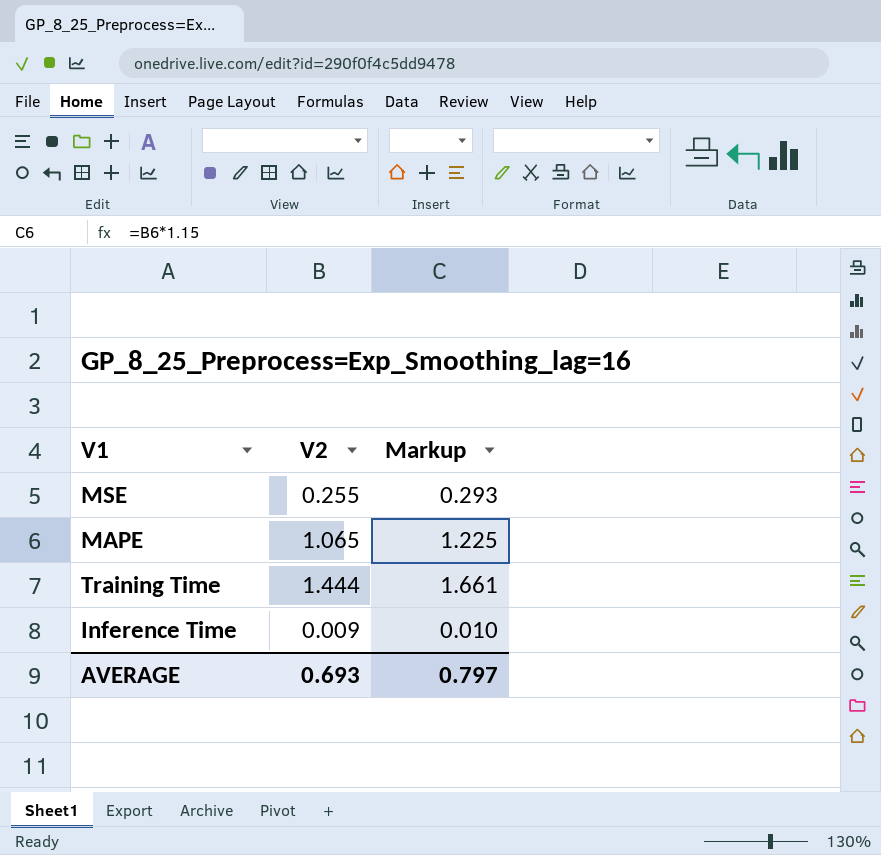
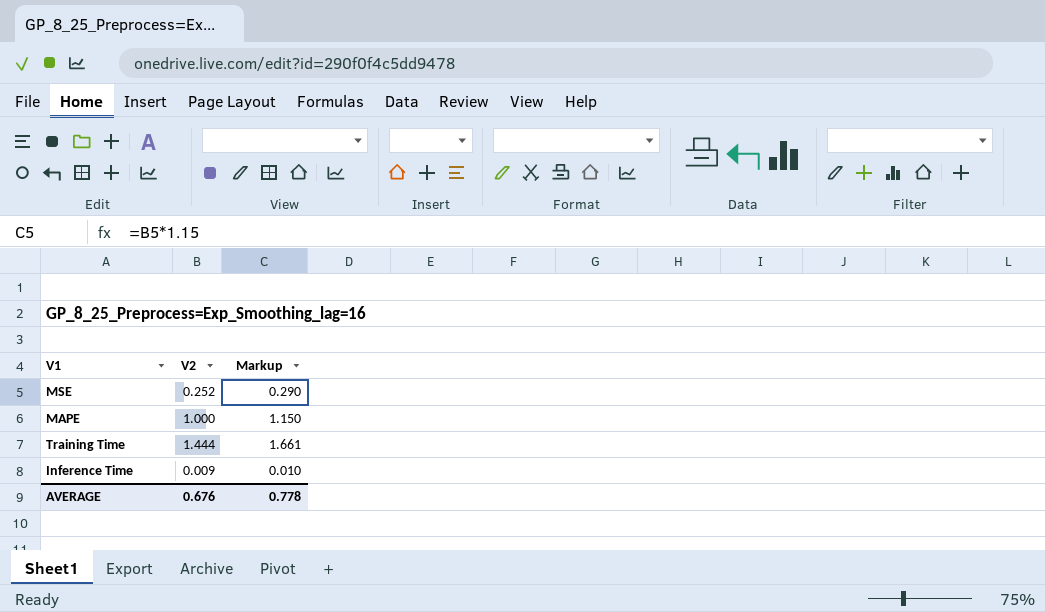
MSE | V2: 0.255 -> 0.252
MSE | Markup: 0.293 -> 0.290
MAPE | V2: 1.065 -> 1.000
MAPE | Markup: 1.225 -> 1.150
AVERAGE | V2: 0.693 -> 0.676
AVERAGE | Markup: 0.797 -> 0.778

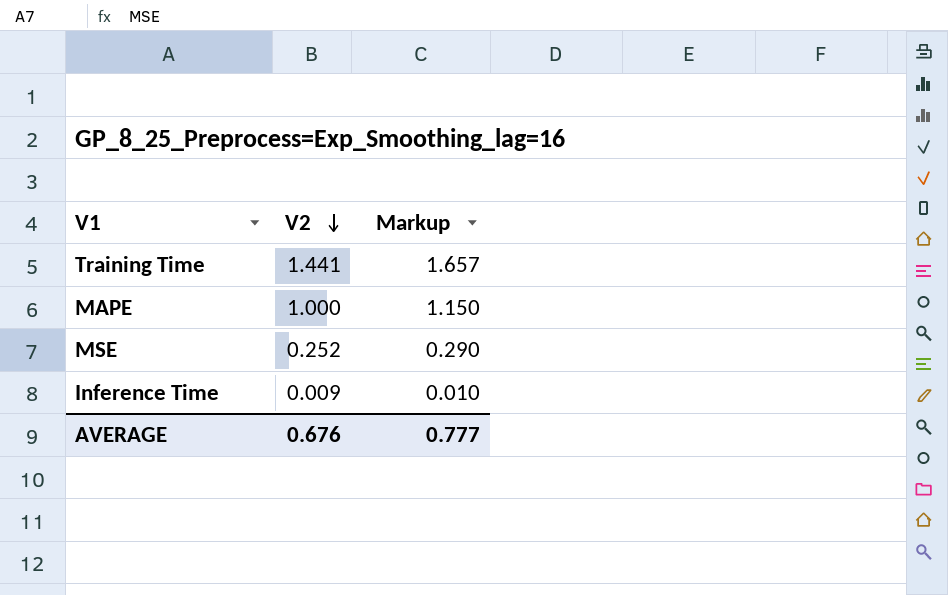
row order: none -> V2 descending
Training Time | V2: 1.444 -> 1.441
Training Time | Markup: 1.661 -> 1.657
AVERAGE | Markup: 0.778 -> 0.777

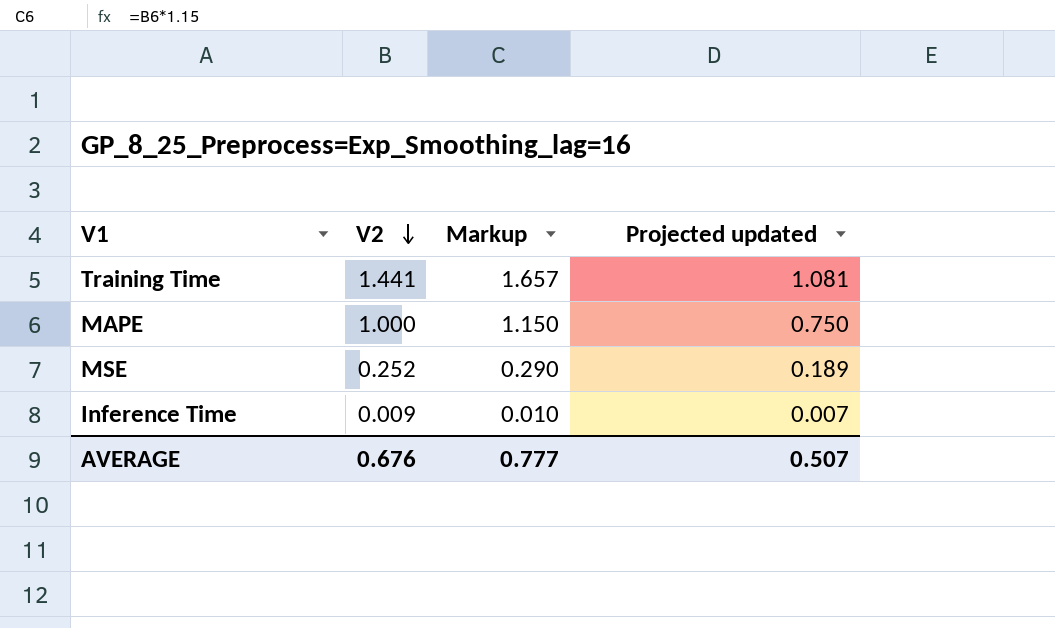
column Projected updated | formula: none -> [V2] * 0.75

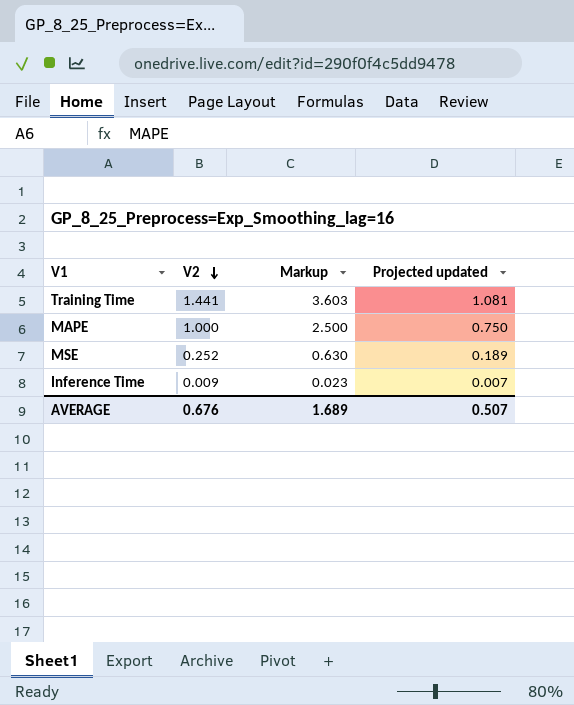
column Markup | formula: [V2] * 1.15 -> [V2] * 2.5
AVERAGE | Markup: 0.777 -> 1.689

